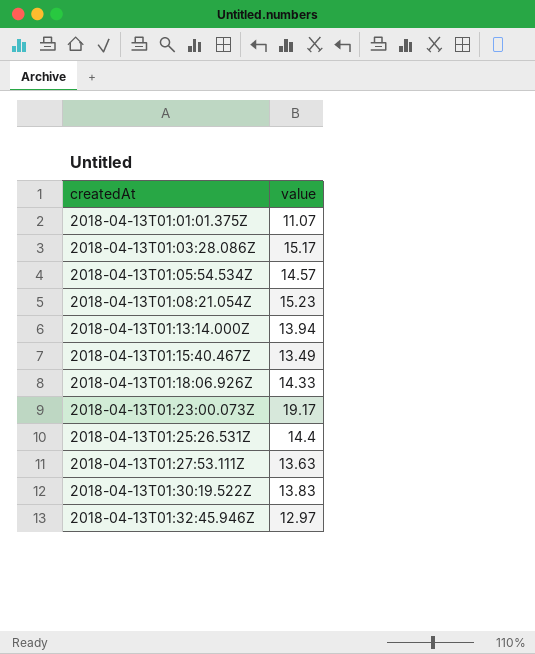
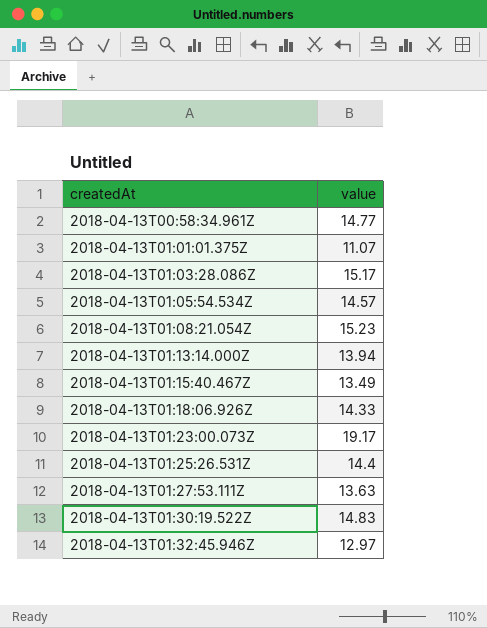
row 2018-04-13T00:58:34.961Z: none -> 14.77
2018-04-13T01:30:19.522Z | value: 13.83 -> 14.83

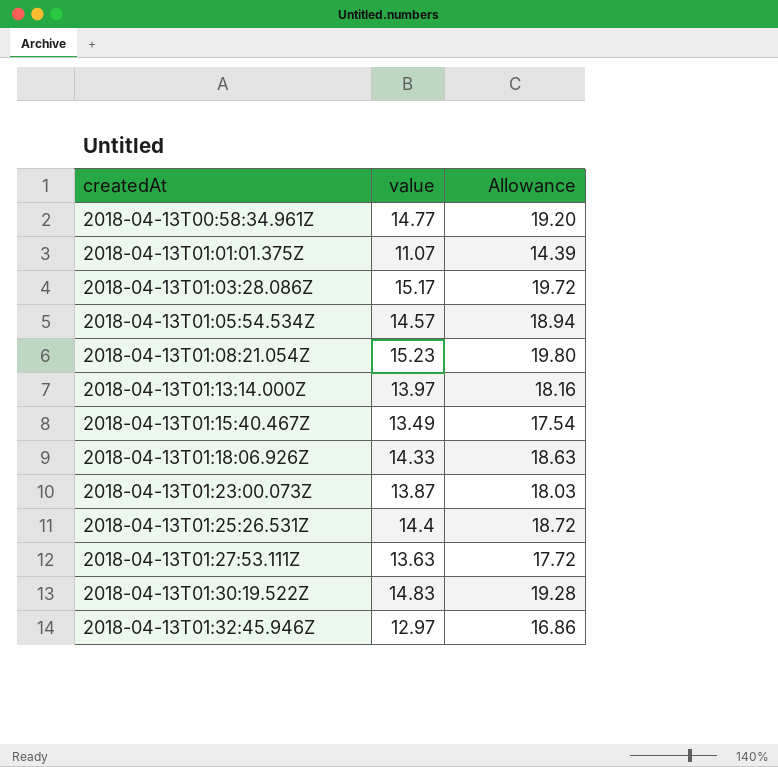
column Allowance | formula: none -> [value] * 1.3
2018-04-13T01:13:14.000Z | value: 13.94 -> 13.97
2018-04-13T01:23:00.073Z | value: 19.17 -> 13.87

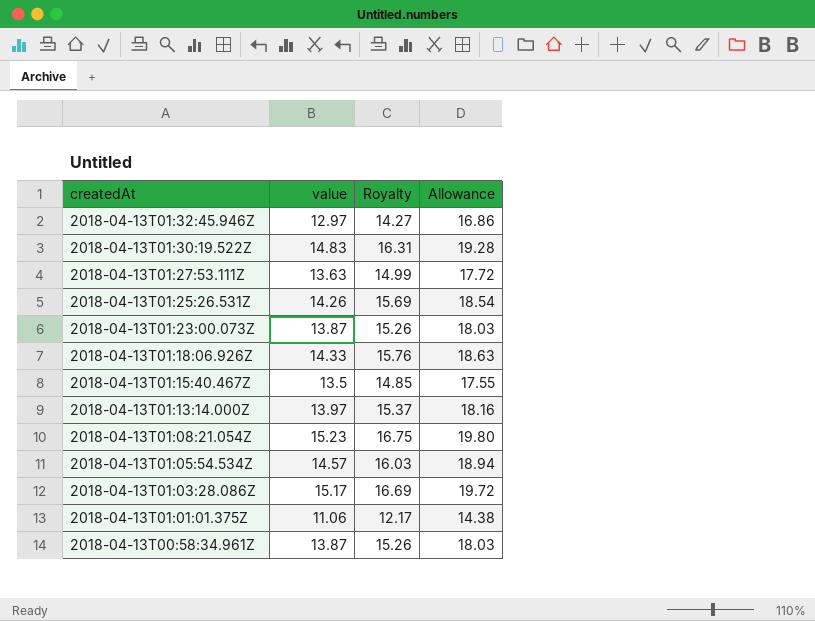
row order: createdAt ascending -> createdAt descending
column Royalty | formula: none -> [value] * 1.1
2018-04-13T01:25:26.531Z | value: 14.4 -> 14.26
2018-04-13T01:25:26.531Z | Allowance: 18.72 -> 18.54
2018-04-13T01:15:40.467Z | value: 13.49 -> 13.5
2018-04-13T01:15:40.467Z | Allowance: 17.54 -> 17.55
2018-04-13T01:01:01.375Z | value: 11.07 -> 11.06
2018-04-13T01:01:01.375Z | Allowance: 14.39 -> 14.38
2018-04-13T00:58:34.961Z | value: 14.77 -> 13.87
2018-04-13T00:58:34.961Z | Allowance: 19.20 -> 18.03

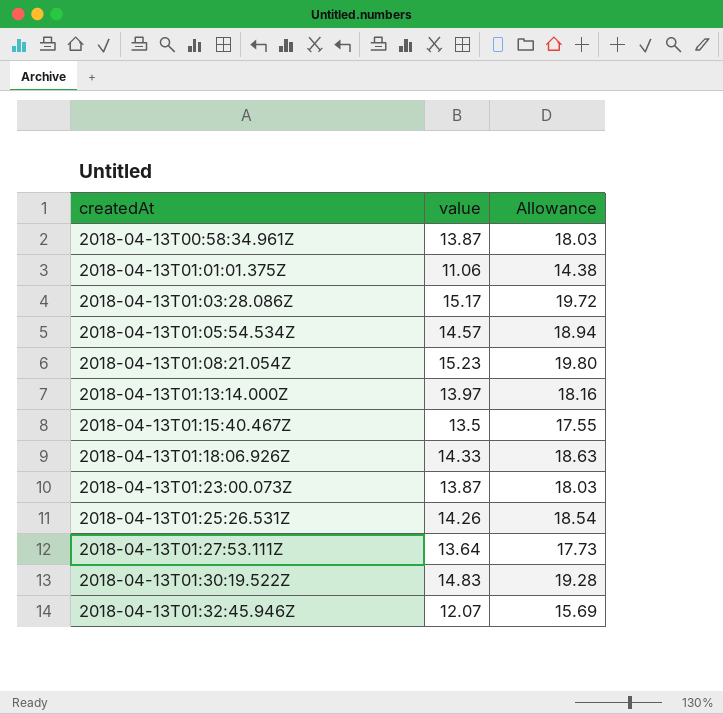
row order: createdAt descending -> createdAt ascending
column Royalty | formula: [value] * 1.1 -> none
2018-04-13T01:27:53.111Z | value: 13.63 -> 13.64
2018-04-13T01:27:53.111Z | Allowance: 17.72 -> 17.73
2018-04-13T01:32:45.946Z | value: 12.97 -> 12.07
2018-04-13T01:32:45.946Z | Allowance: 16.86 -> 15.69

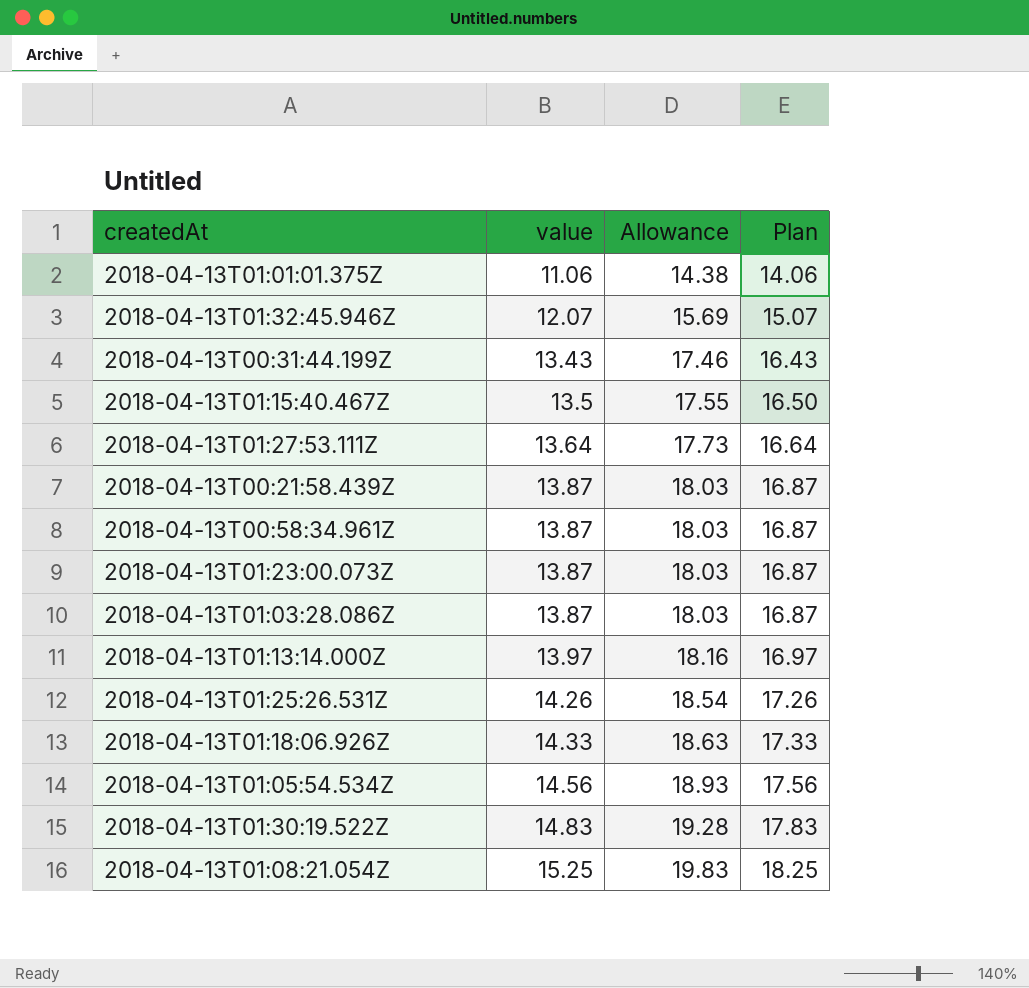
row order: createdAt ascending -> value ascending
column Plan | formula: none -> [value] + 3
row 2018-04-13T00:31:44.199Z: none -> 13.43 | 17.46 | 16.43
row 2018-04-13T00:21:58.439Z: none -> 13.87 | 18.03 | 16.87
2018-04-13T01:03:28.086Z | value: 15.17 -> 13.87
2018-04-13T01:03:28.086Z | Allowance: 19.72 -> 18.03
2018-04-13T01:05:54.534Z | value: 14.57 -> 14.56
2018-04-13T01:05:54.534Z | Allowance: 18.94 -> 18.93
2018-04-13T01:08:21.054Z | value: 15.23 -> 15.25
2018-04-13T01:08:21.054Z | Allowance: 19.80 -> 19.83

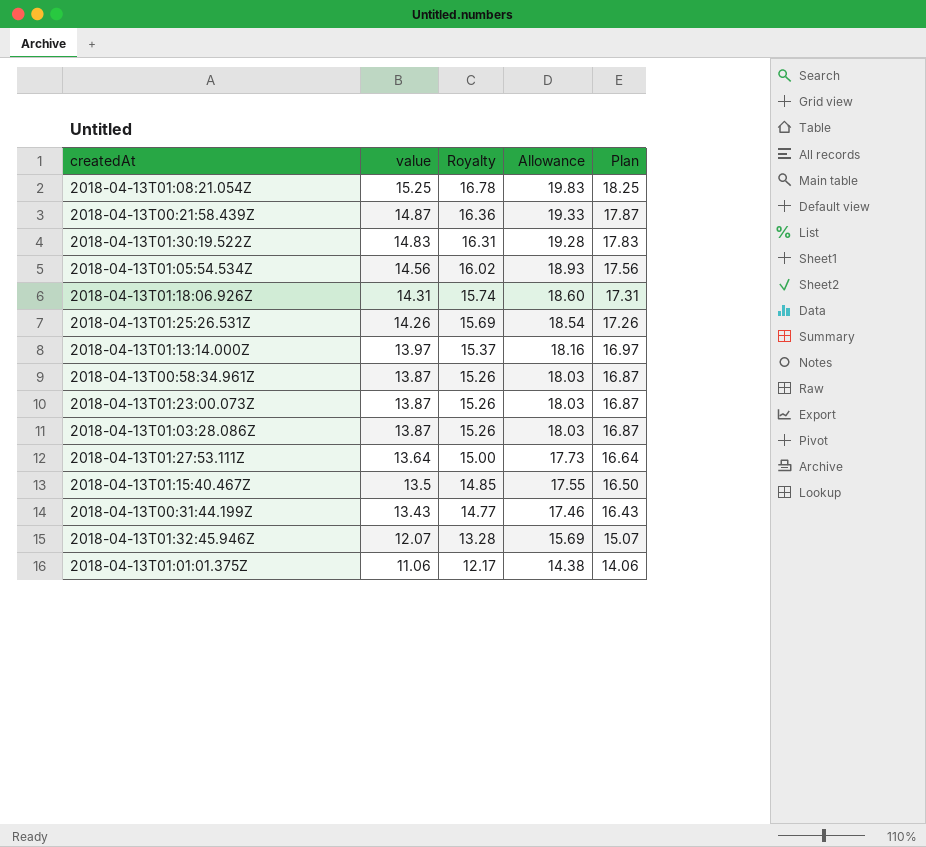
row order: value ascending -> value descending
column Royalty | formula: none -> [value] * 1.1
2018-04-13T00:21:58.439Z | value: 13.87 -> 14.87
2018-04-13T00:21:58.439Z | Allowance: 18.03 -> 19.33
2018-04-13T00:21:58.439Z | Plan: 16.87 -> 17.87
2018-04-13T01:18:06.926Z | value: 14.33 -> 14.31
2018-04-13T01:18:06.926Z | Allowance: 18.63 -> 18.60
2018-04-13T01:18:06.926Z | Plan: 17.33 -> 17.31

